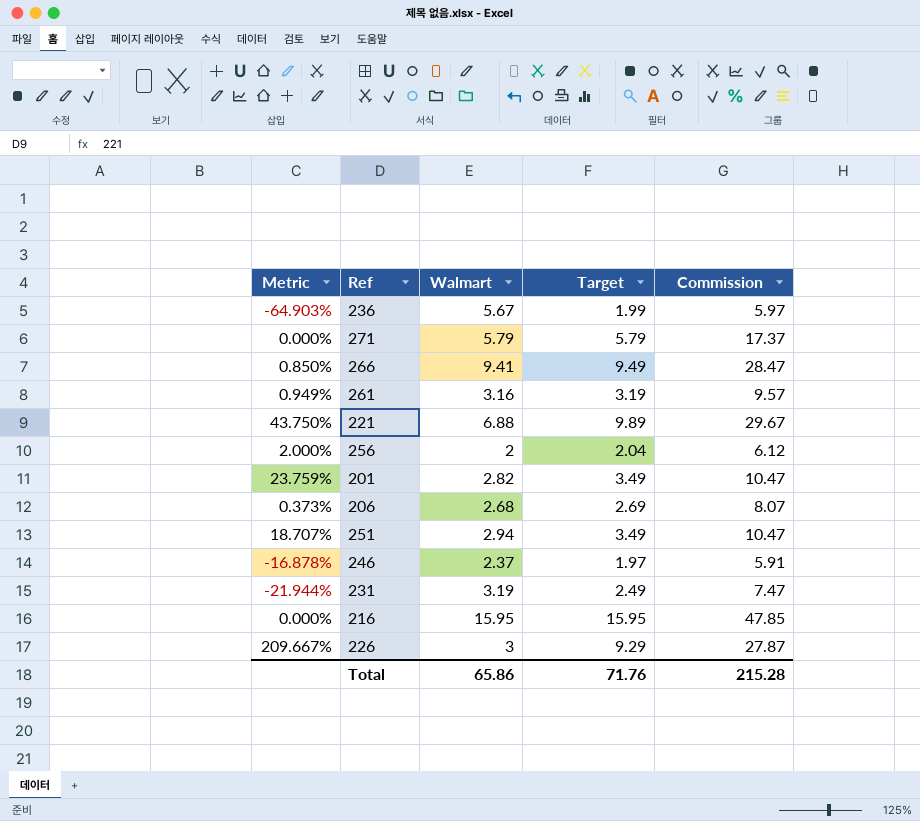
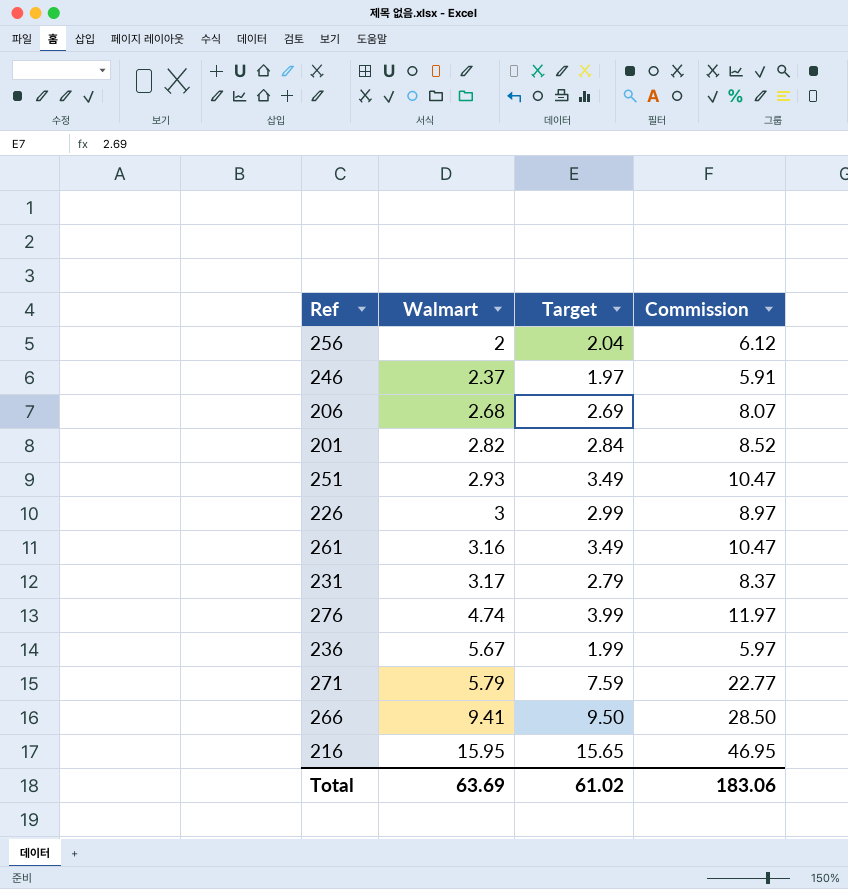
row order: none -> Walmart ascending
column Metric | formula: ([Target] - [Walmart]) / [Walmart] -> none
row 221: 43.750% | 6.88 | 9.89 | 29.67 -> none
201 | Target: 3.49 -> 2.84
201 | Commission: 10.47 -> 8.52
251 | Walmart: 2.94 -> 2.93
226 | Target: 9.29 -> 2.99
226 | Commission: 27.87 -> 8.97
261 | Target: 3.19 -> 3.49
261 | Commission: 9.57 -> 10.47
231 | Walmart: 3.19 -> 3.17
231 | Target: 2.49 -> 2.79
231 | Commission: 7.47 -> 8.37
row 276: none -> 4.74 | 3.99 | 11.97
271 | Target: 5.79 -> 7.59
271 | Commission: 17.37 -> 22.77
266 | Target: 9.49 -> 9.50
266 | Commission: 28.47 -> 28.50
216 | Target: 15.95 -> 15.65
216 | Commission: 47.85 -> 46.95
Total | Walmart: 65.86 -> 63.69
Total | Target: 71.76 -> 61.02
Total | Commission: 215.28 -> 183.06

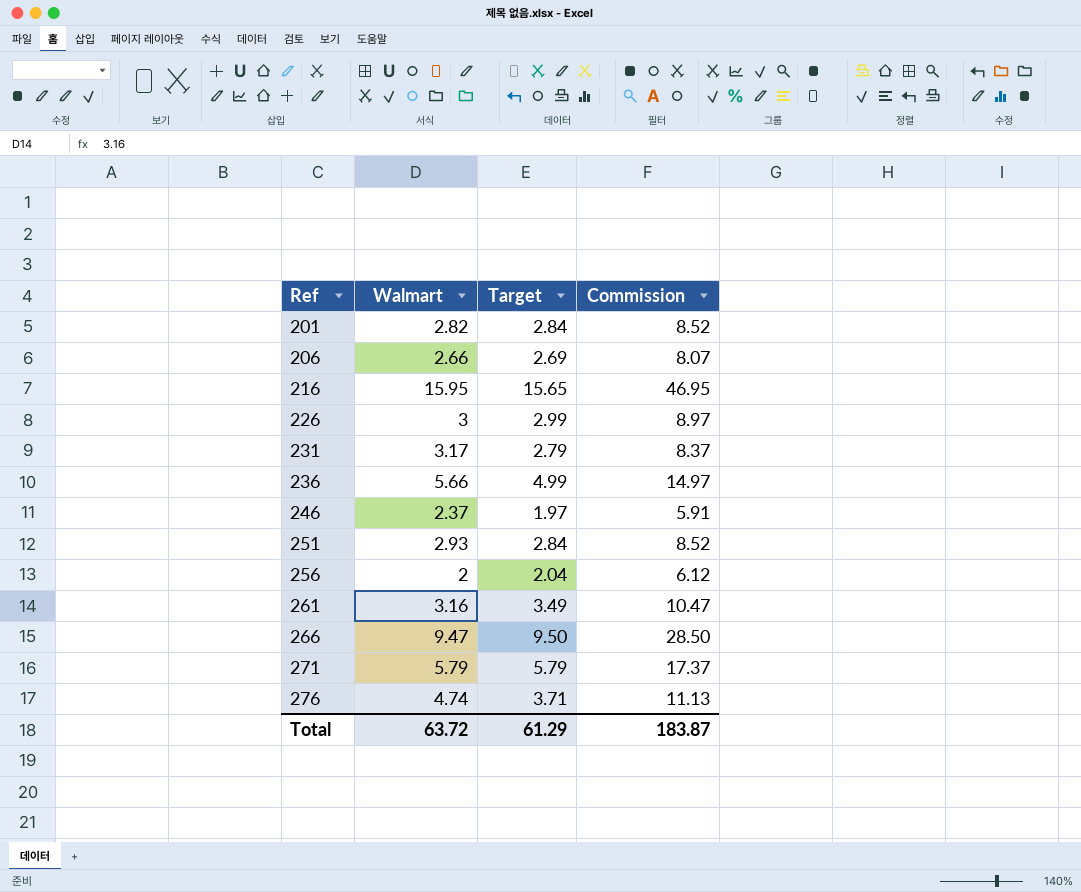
row order: Walmart ascending -> Ref ascending
206 | Walmart: 2.68 -> 2.66
236 | Walmart: 5.67 -> 5.66
236 | Target: 1.99 -> 4.99
236 | Commission: 5.97 -> 14.97
251 | Target: 3.49 -> 2.84
251 | Commission: 10.47 -> 8.52
266 | Walmart: 9.41 -> 9.47
271 | Target: 7.59 -> 5.79
271 | Commission: 22.77 -> 17.37
276 | Target: 3.99 -> 3.71
276 | Commission: 11.97 -> 11.13
Total | Walmart: 63.69 -> 63.72
Total | Target: 61.02 -> 61.29
Total | Commission: 183.06 -> 183.87

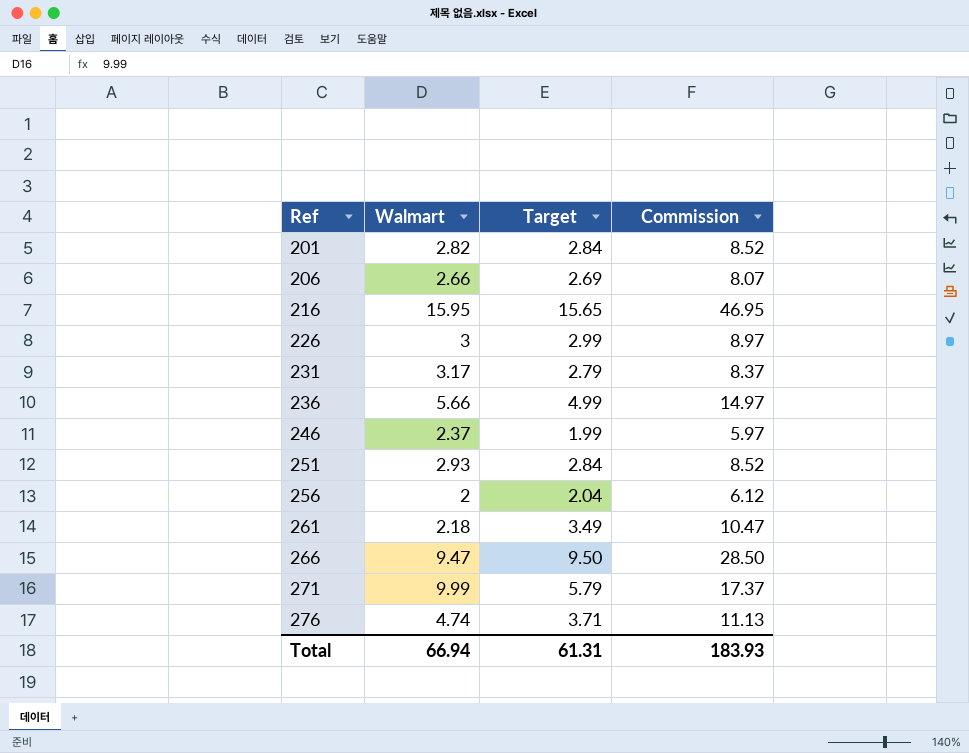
246 | Target: 1.97 -> 1.99
246 | Commission: 5.91 -> 5.97
261 | Walmart: 3.16 -> 2.18
271 | Walmart: 5.79 -> 9.99
Total | Walmart: 63.72 -> 66.94
Total | Target: 61.29 -> 61.31
Total | Commission: 183.87 -> 183.93

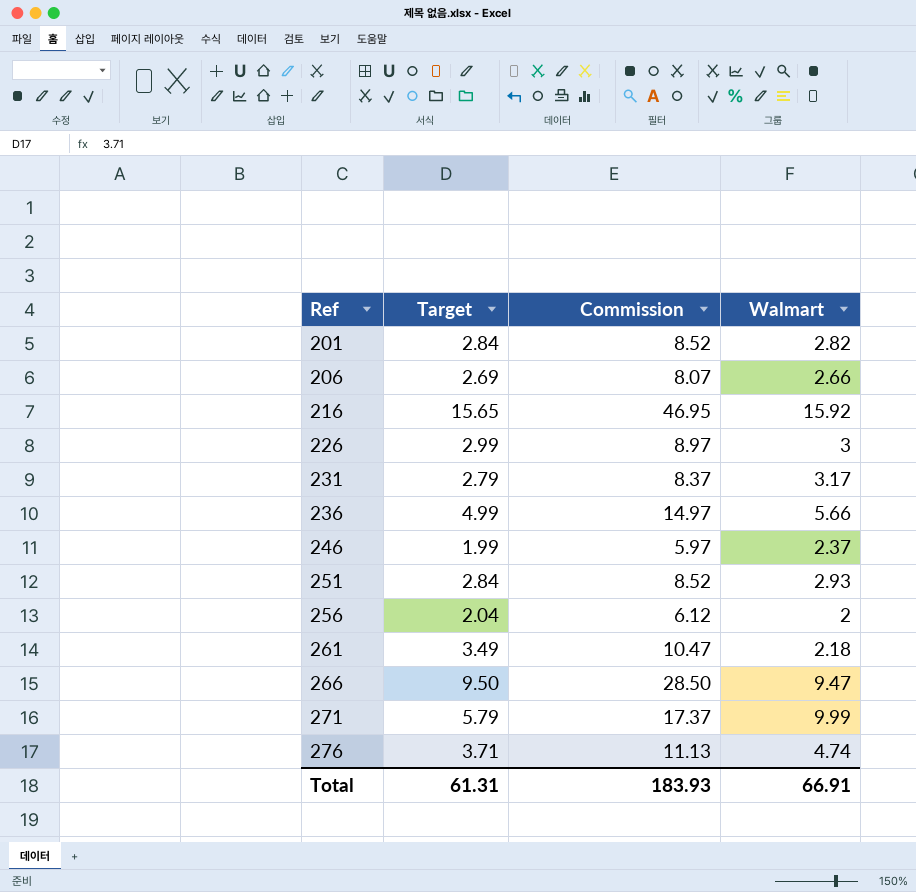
column Walmart | position: 2 -> 4
216 | Walmart: 15.95 -> 15.92
Total | Walmart: 66.94 -> 66.91

